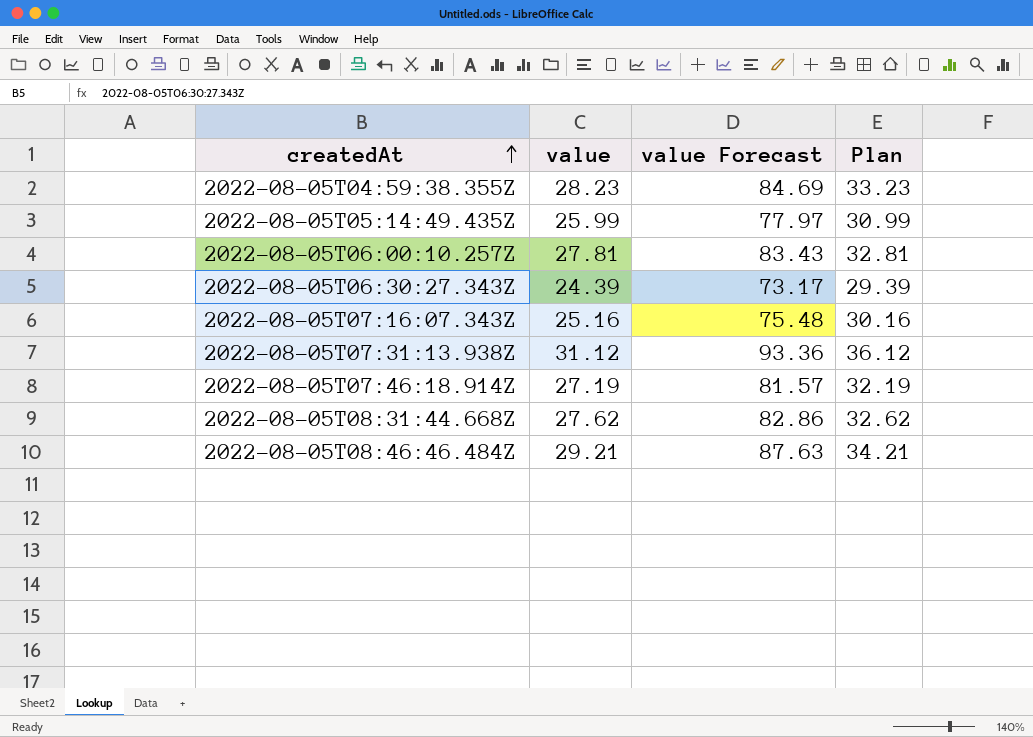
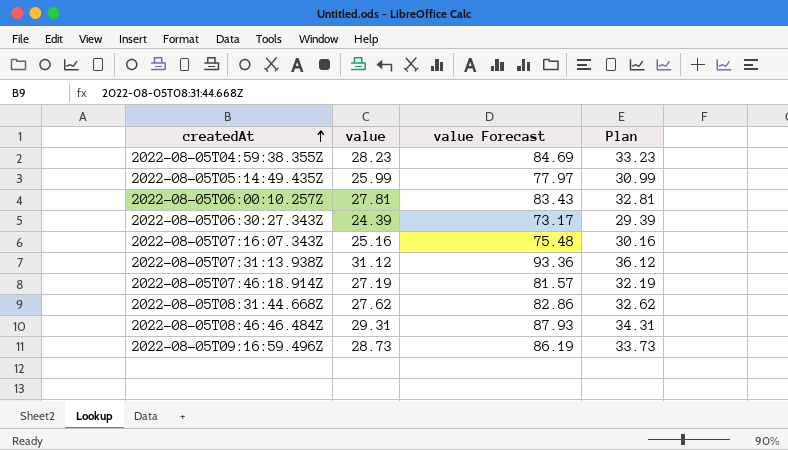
2022-08-05T08:46:46.484Z | value: 29.21 -> 29.31
2022-08-05T08:46:46.484Z | value Forecast: 87.63 -> 87.93
2022-08-05T08:46:46.484Z | Plan: 34.21 -> 34.31
row 2022-08-05T09:16:59.496Z: none -> 28.73 | 86.19 | 33.73

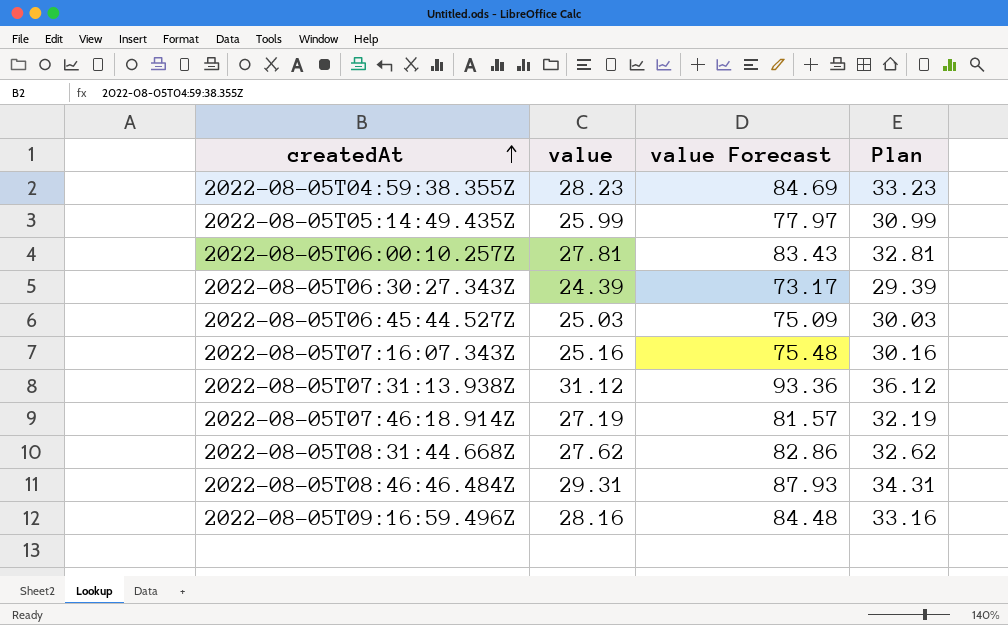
row 2022-08-05T06:45:44.527Z: none -> 25.03 | 75.09 | 30.03
2022-08-05T09:16:59.496Z | value: 28.73 -> 28.16
2022-08-05T09:16:59.496Z | value Forecast: 86.19 -> 84.48
2022-08-05T09:16:59.496Z | Plan: 33.73 -> 33.16

